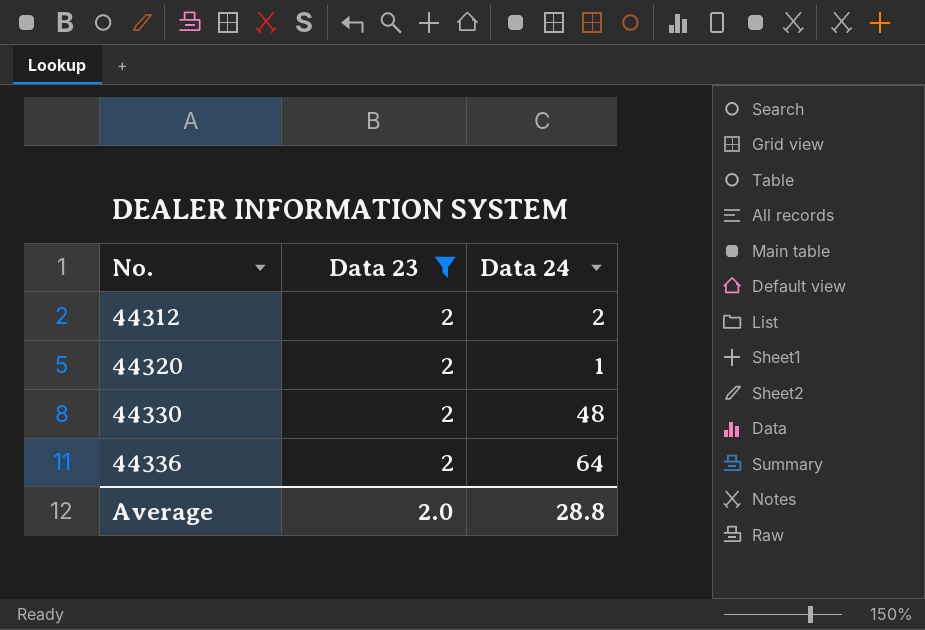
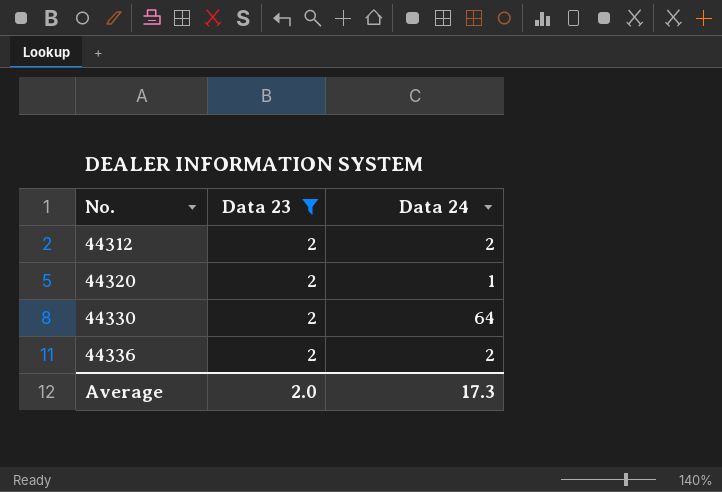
44330 | Data 24: 48 -> 64
44336 | Data 24: 64 -> 2
Average | Data 24: 28.8 -> 17.3

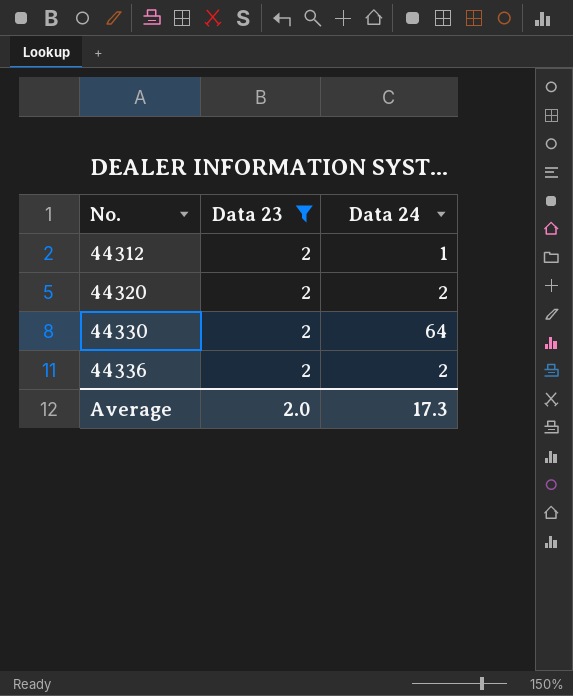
44312 | Data 24: 2 -> 1
44320 | Data 24: 1 -> 2

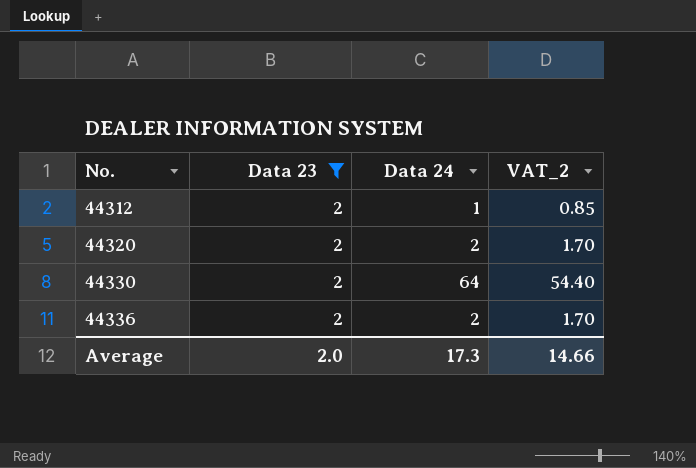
column VAT_2 | formula: none -> [Data 24] * 0.85

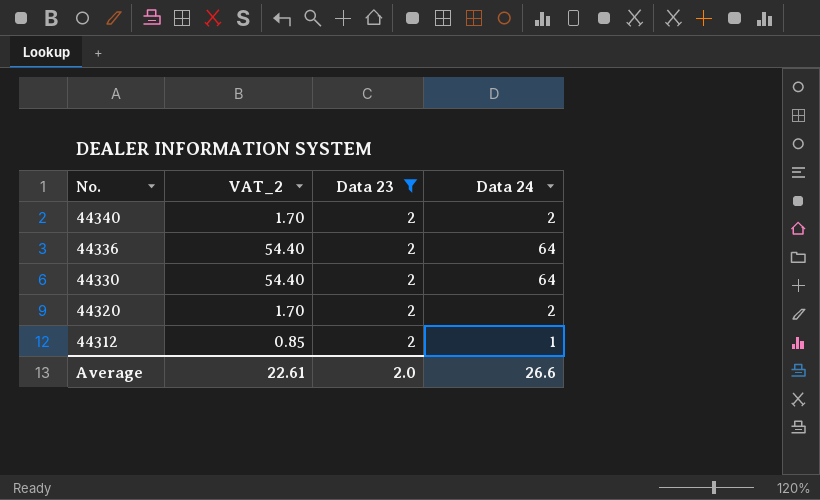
row order: No. ascending -> No. descending
column VAT_2 | position: 4 -> 2
row 44340: none -> 1.70 | 2 | 2
44336 | VAT_2: 1.70 -> 54.40
44336 | Data 24: 2 -> 64
Average | VAT_2: 14.66 -> 22.61
Average | Data 24: 17.3 -> 26.6

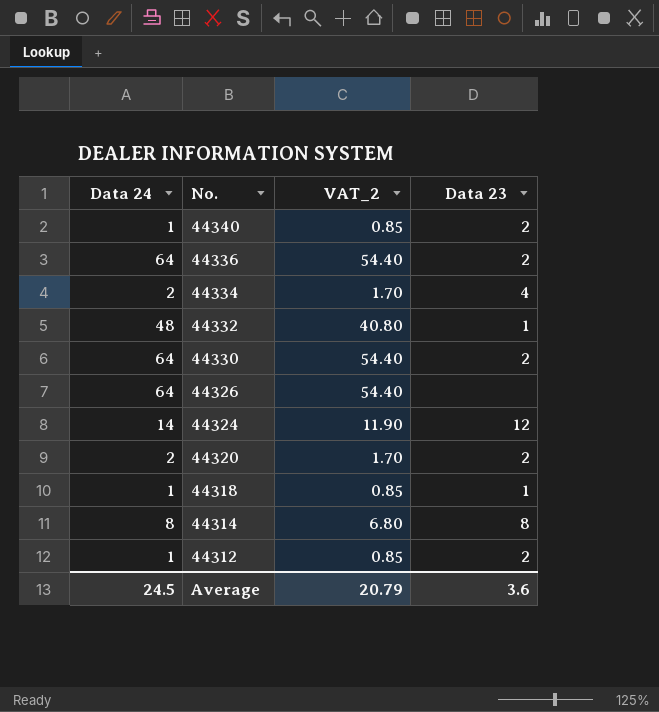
filter: Data 23 = 2 -> none
column Data 24 | position: 4 -> 1
44340 | Data 24: 2 -> 1
44340 | VAT_2: 1.70 -> 0.85
Average | Data 24: 26.6 -> 24.5
Average | VAT_2: 22.61 -> 20.79
Average | Data 23: 2.0 -> 3.6

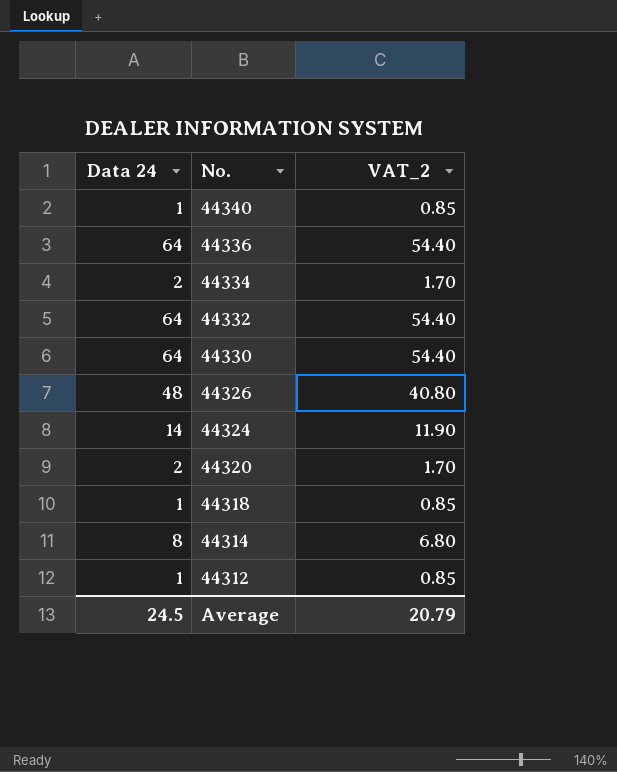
column Data 23 | position: 4 -> none
44332 | Data 24: 48 -> 64
44332 | VAT_2: 40.80 -> 54.40
44326 | Data 24: 64 -> 48
44326 | VAT_2: 54.40 -> 40.80

